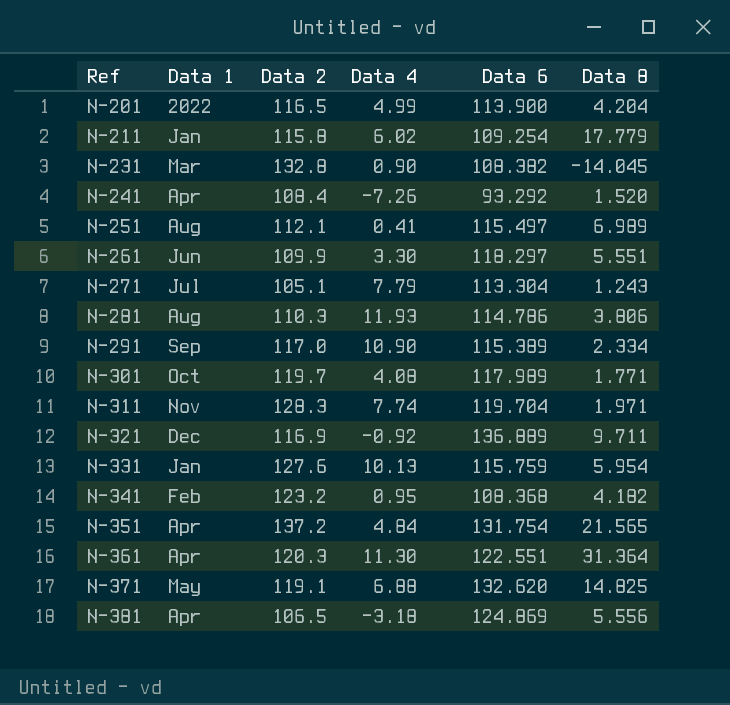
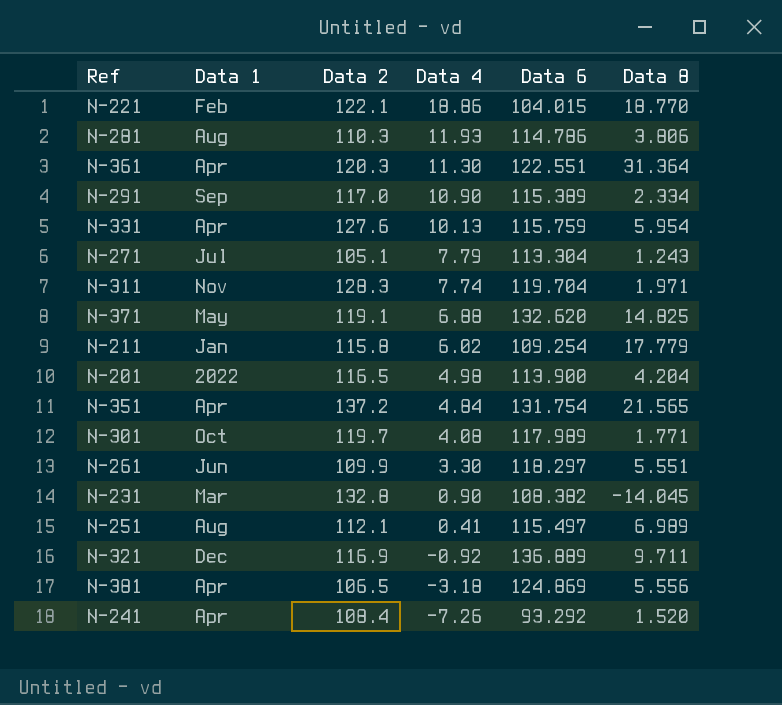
row order: Ref ascending -> Data 4 descending
row N-341: Feb | 123.2 | 0.95 | 108.368 | 4.182 -> none
row N-221: none -> Feb | 122.1 | 18.86 | 104.015 | 18.770
N-331 | Data 1: Jan -> Apr
N-201 | Data 4: 4.99 -> 4.98

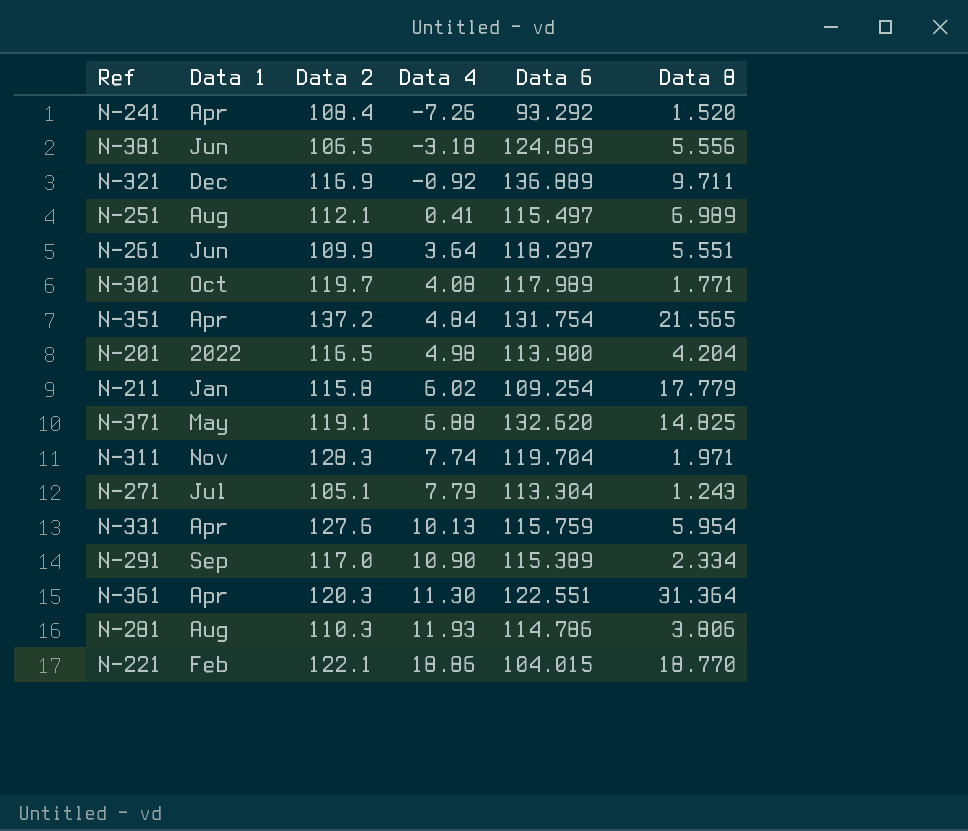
row order: Data 4 descending -> Data 4 ascending
row N-231: Mar | 132.8 | 0.90 | 108.382 | -14.045 -> none
N-381 | Data 1: Apr -> Jun
N-261 | Data 4: 3.30 -> 3.64

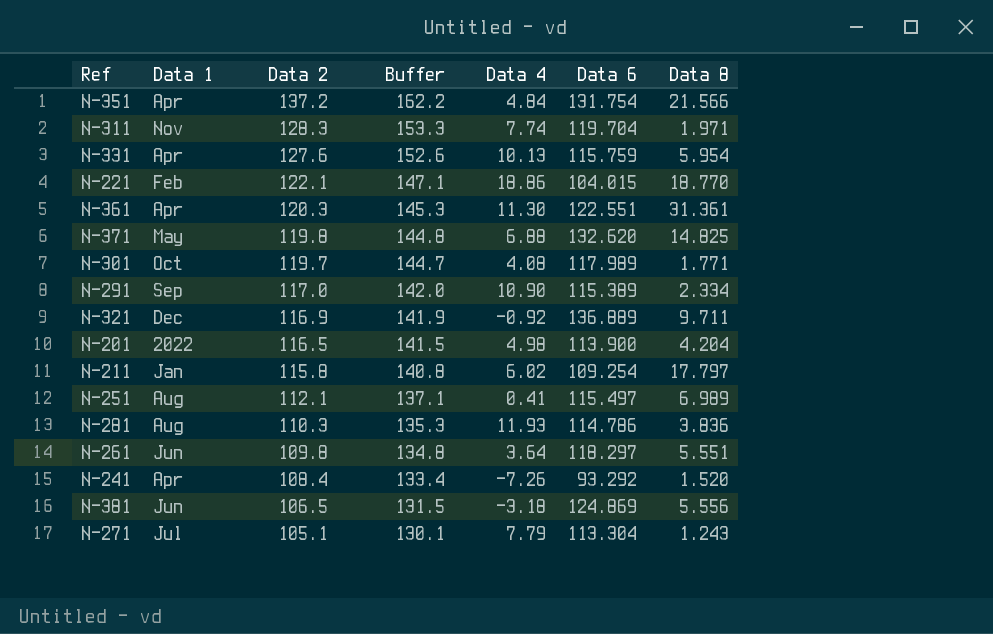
row order: Data 4 ascending -> Data 2 descending
column Buffer | formula: none -> [Data 2] + 25
N-351 | Data 8: 21.565 -> 21.566
N-361 | Data 8: 31.364 -> 31.361
N-371 | Data 2: 119.1 -> 119.8
N-211 | Data 8: 17.779 -> 17.797
N-281 | Data 8: 3.806 -> 3.836
N-261 | Data 2: 109.9 -> 109.8

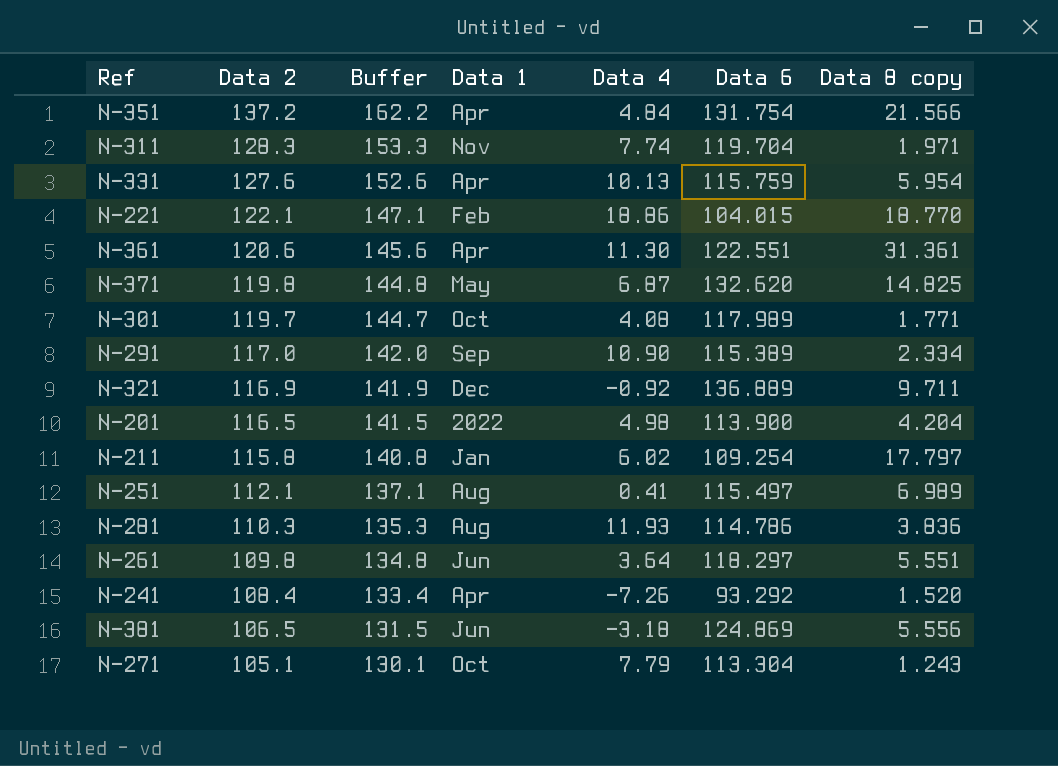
column Data 1 | position: 2 -> 4
column name: Data 8 -> Data 8 copy
N-361 | Data 2: 120.3 -> 120.6
N-361 | Buffer: 145.3 -> 145.6
N-371 | Data 4: 6.88 -> 6.87
N-271 | Data 1: Jul -> Oct

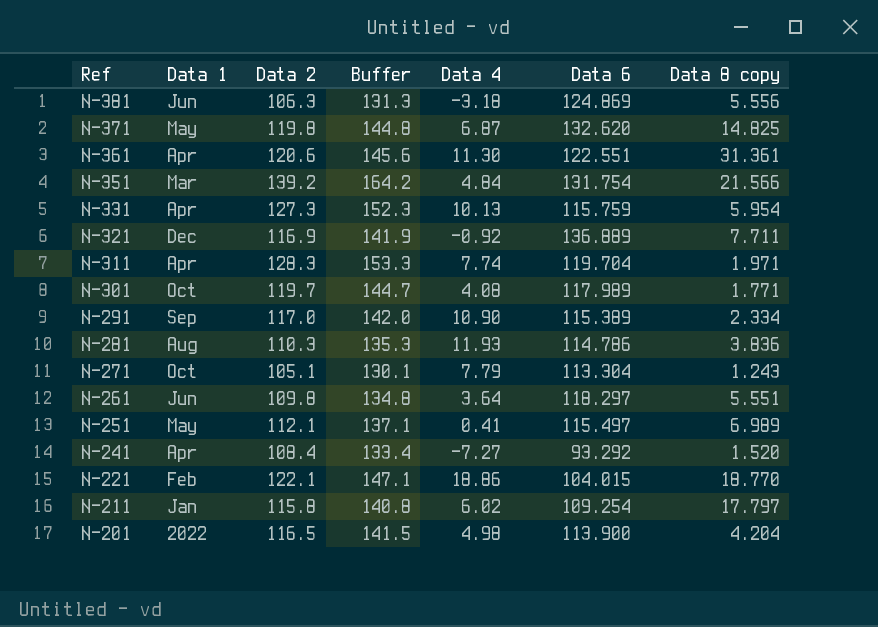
row order: Data 2 descending -> Ref descending
column Data 1 | position: 4 -> 2
N-381 | Data 2: 106.5 -> 106.3
N-381 | Buffer: 131.5 -> 131.3
N-351 | Data 1: Apr -> Mar
N-351 | Data 2: 137.2 -> 139.2
N-351 | Buffer: 162.2 -> 164.2
N-331 | Data 2: 127.6 -> 127.3
N-331 | Buffer: 152.6 -> 152.3
N-321 | Data 8 copy: 9.711 -> 7.711
N-311 | Data 1: Nov -> Apr
N-251 | Data 1: Aug -> May
N-241 | Data 4: -7.26 -> -7.27

